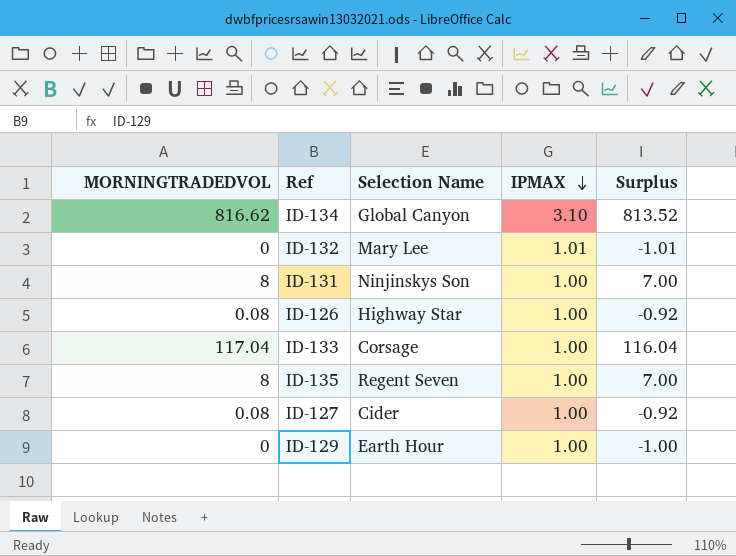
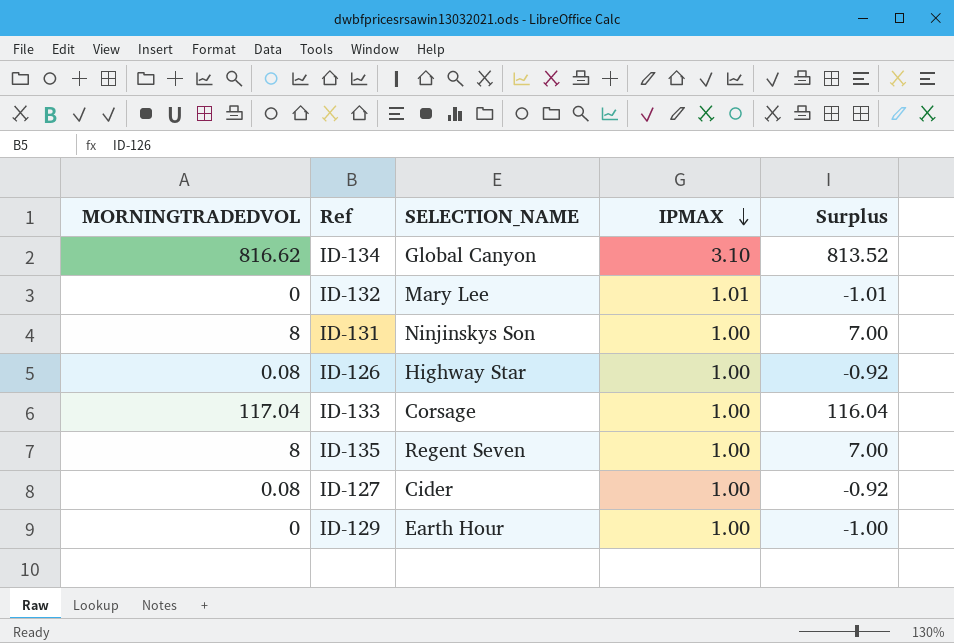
column name: Selection Name -> SELECTION_NAME

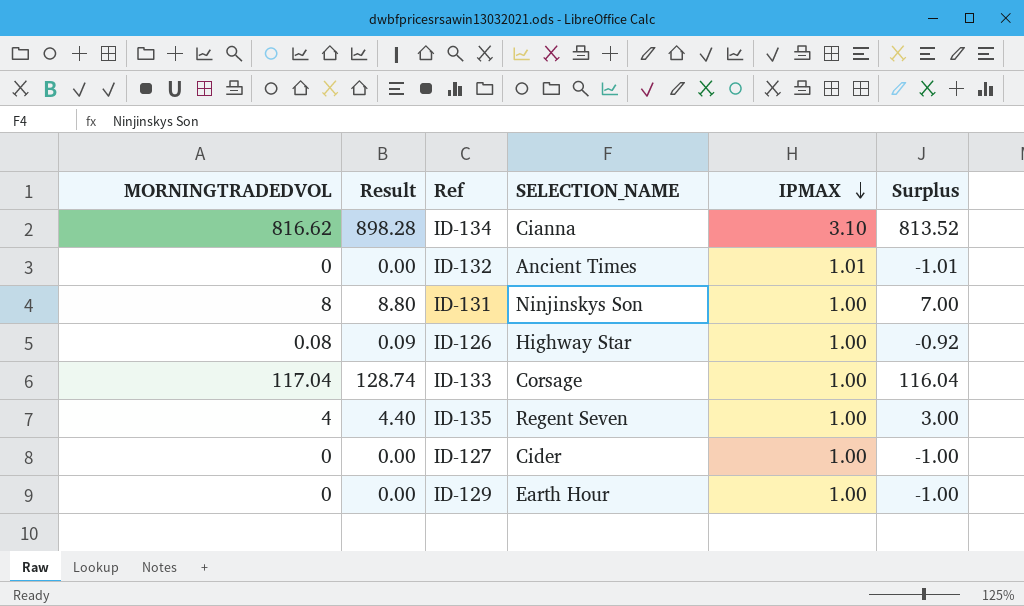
column Result | formula: none -> [MORNINGTRADEDVOL] * 1.1
ID-134 | SELECTION_NAME: Global Canyon -> Cianna
ID-132 | SELECTION_NAME: Mary Lee -> Ancient Times
ID-135 | MORNINGTRADEDVOL: 8 -> 4
ID-135 | Surplus: 7.00 -> 3.00
ID-127 | MORNINGTRADEDVOL: 0.08 -> 0
ID-127 | Surplus: -0.92 -> -1.00

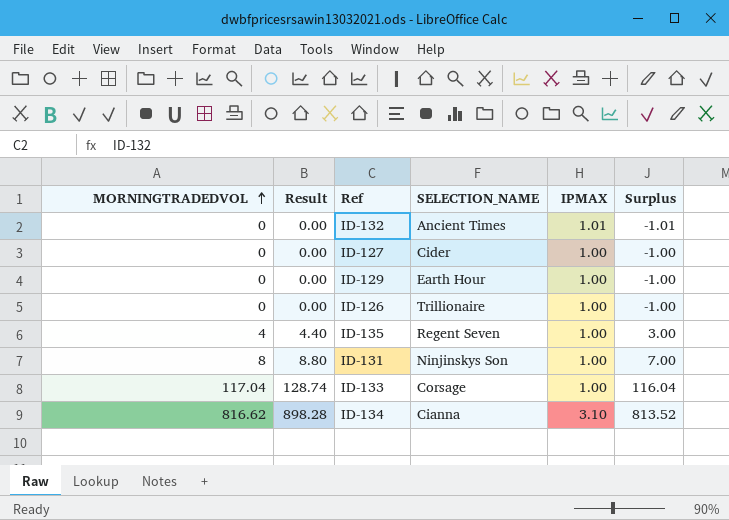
row order: IPMAX descending -> MORNINGTRADEDVOL ascending
ID-126 | MORNINGTRADEDVOL: 0.08 -> 0
ID-126 | Result: 0.09 -> 0.00
ID-126 | SELECTION_NAME: Highway Star -> Trillionaire
ID-126 | Surplus: -0.92 -> -1.00

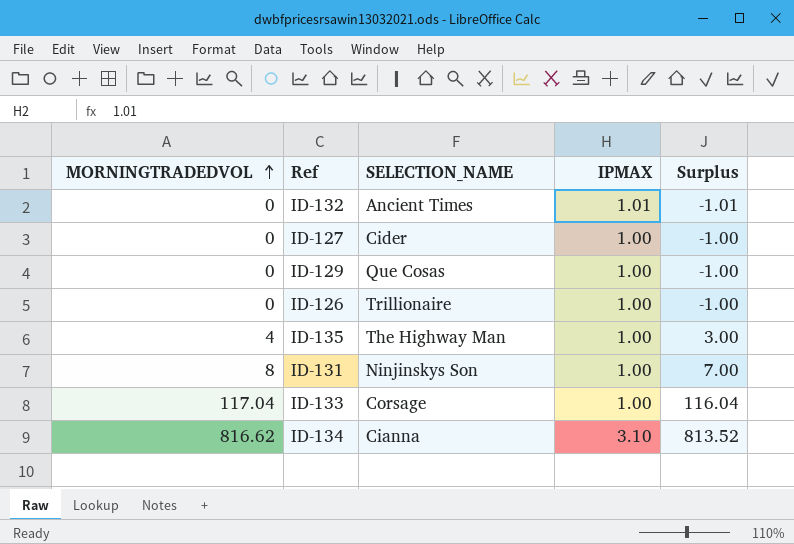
column Result | formula: [MORNINGTRADEDVOL] * 1.1 -> none
ID-129 | SELECTION_NAME: Earth Hour -> Que Cosas
ID-135 | SELECTION_NAME: Regent Seven -> The Highway Man

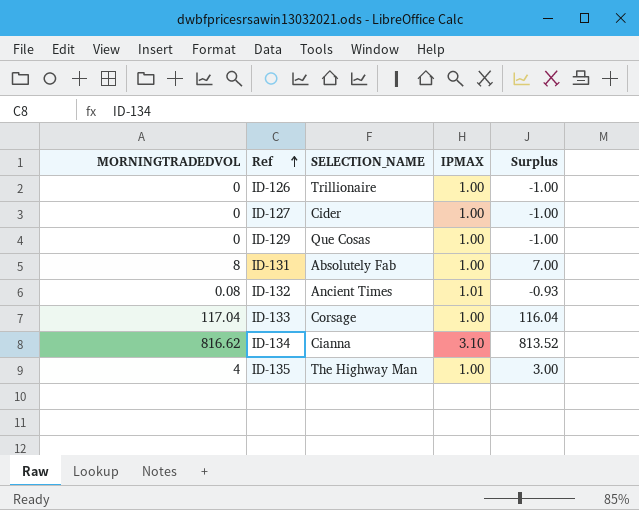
row order: MORNINGTRADEDVOL ascending -> Ref ascending
ID-131 | SELECTION_NAME: Ninjinskys Son -> Absolutely Fab
ID-132 | MORNINGTRADEDVOL: 0 -> 0.08
ID-132 | Surplus: -1.01 -> -0.93

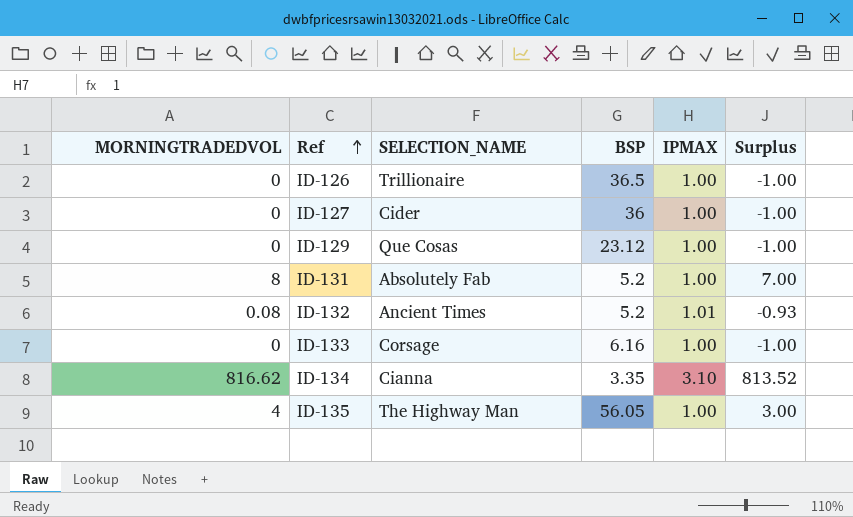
column BSP | position: none -> 4
ID-133 | MORNINGTRADEDVOL: 117.04 -> 0
ID-133 | Surplus: 116.04 -> -1.00

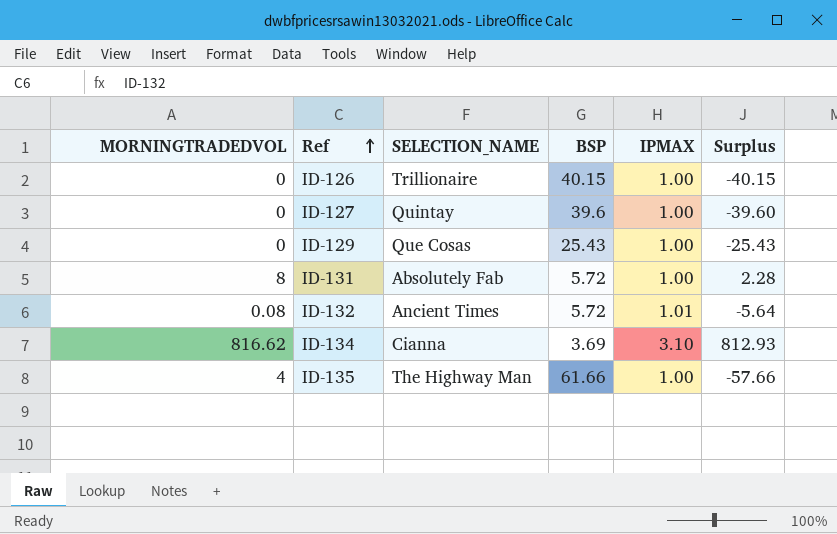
column Surplus | formula: [MORNINGTRADEDVOL] - [IPMAX] -> [MORNINGTRADEDVOL] - [BSP]
row ID-133: 0 | Corsage | 6.16 | 1.00 | -1.00 -> none
ID-126 | BSP: 36.5 -> 40.15
ID-127 | SELECTION_NAME: Cider -> Quintay
ID-127 | BSP: 36 -> 39.6
ID-129 | BSP: 23.12 -> 25.43
ID-131 | BSP: 5.2 -> 5.72
ID-132 | BSP: 5.2 -> 5.72
ID-134 | BSP: 3.35 -> 3.69
ID-135 | BSP: 56.05 -> 61.66

